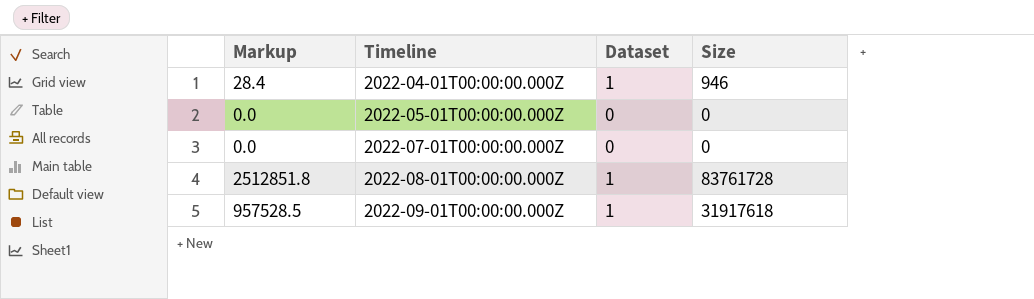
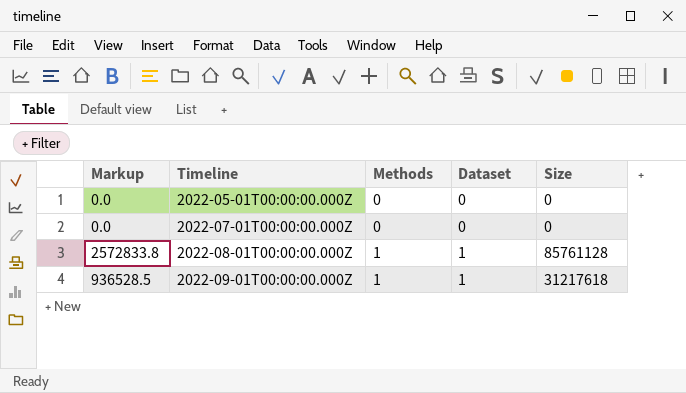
column Methods | position: none -> 3
row 2022-04-01T00:00:00.000Z: 28.4 | 1 | 946 -> none
2022-08-01T00:00:00.000Z | Markup: 2512851.8 -> 2572833.8
2022-08-01T00:00:00.000Z | Size: 83761728 -> 85761128
2022-09-01T00:00:00.000Z | Markup: 957528.5 -> 936528.5
2022-09-01T00:00:00.000Z | Size: 31917618 -> 31217618

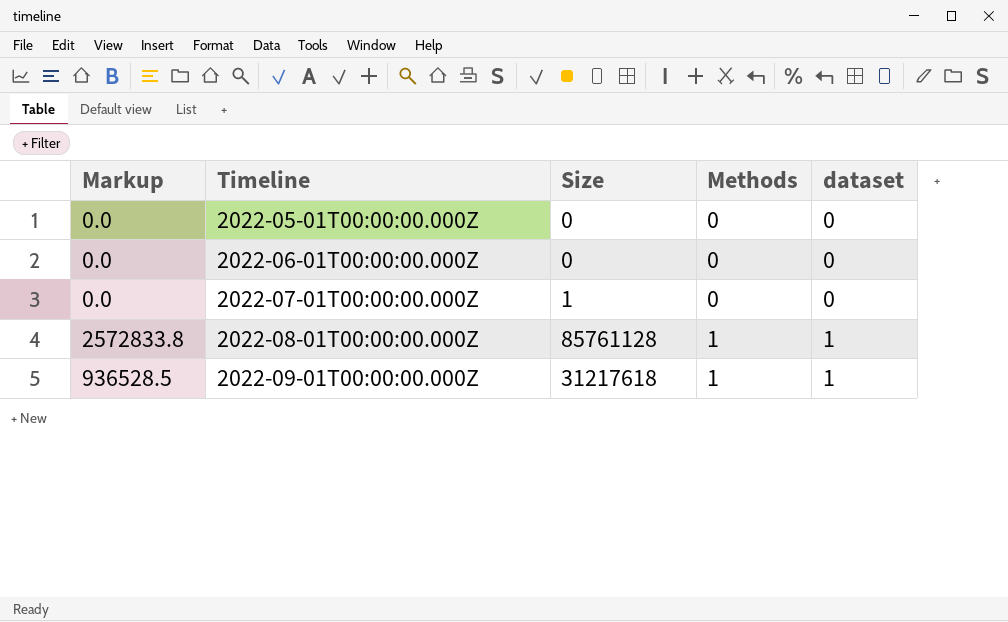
column Size | position: 5 -> 3
column name: Dataset -> dataset
row 2022-06-01T00:00:00.000Z: none -> 0.0 | 0 | 0 | 0
2022-07-01T00:00:00.000Z | Size: 0 -> 1

